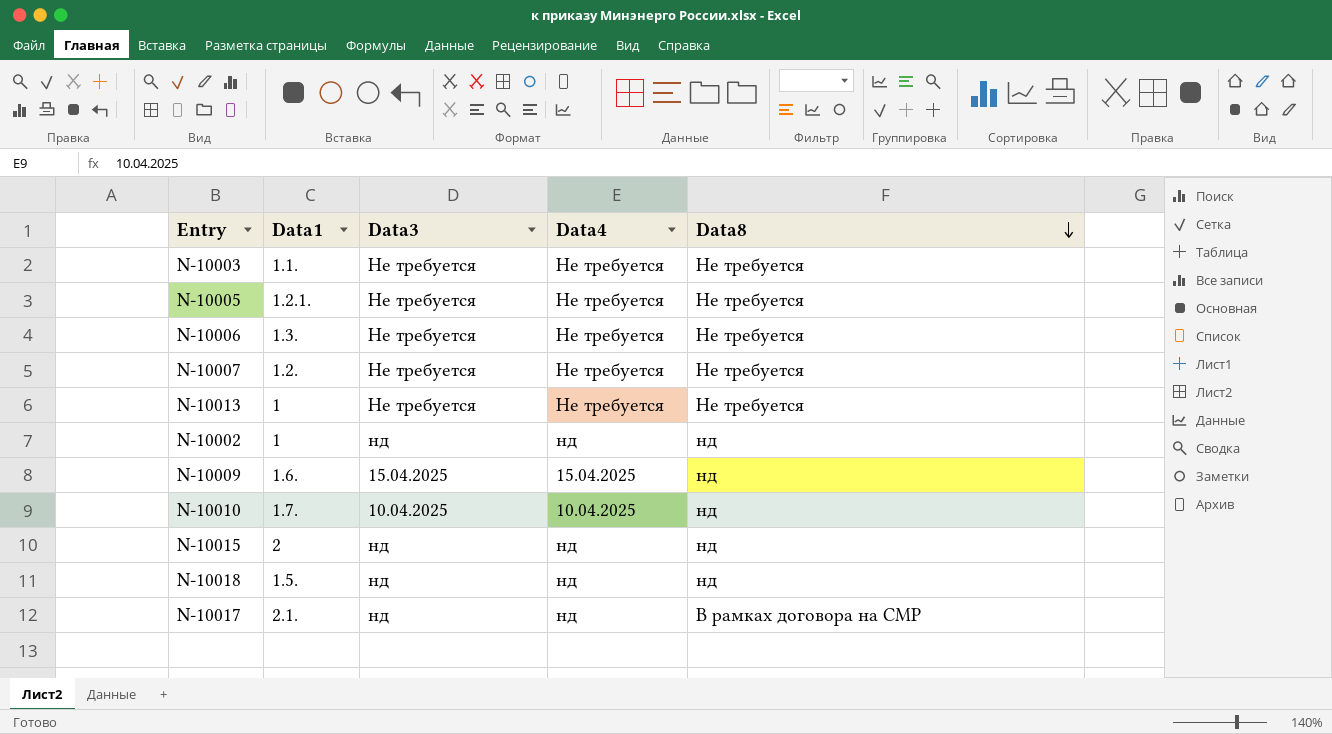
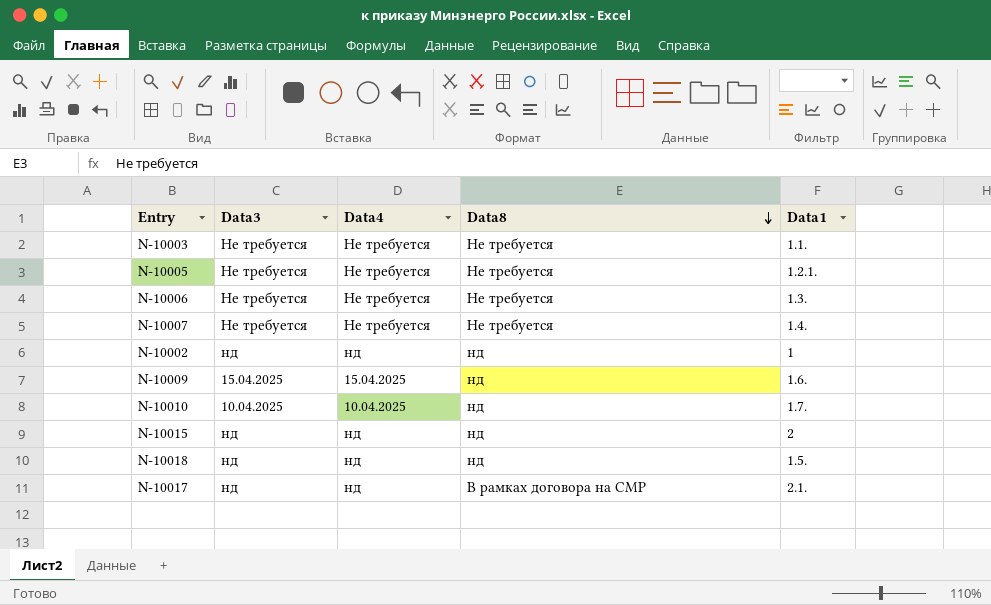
column Data1 | position: 2 -> 5
row N-10013: 1 | Не требуется | Не требуется | Не требуется -> none
N-10007 | Data1: 1.2. -> 1.4.

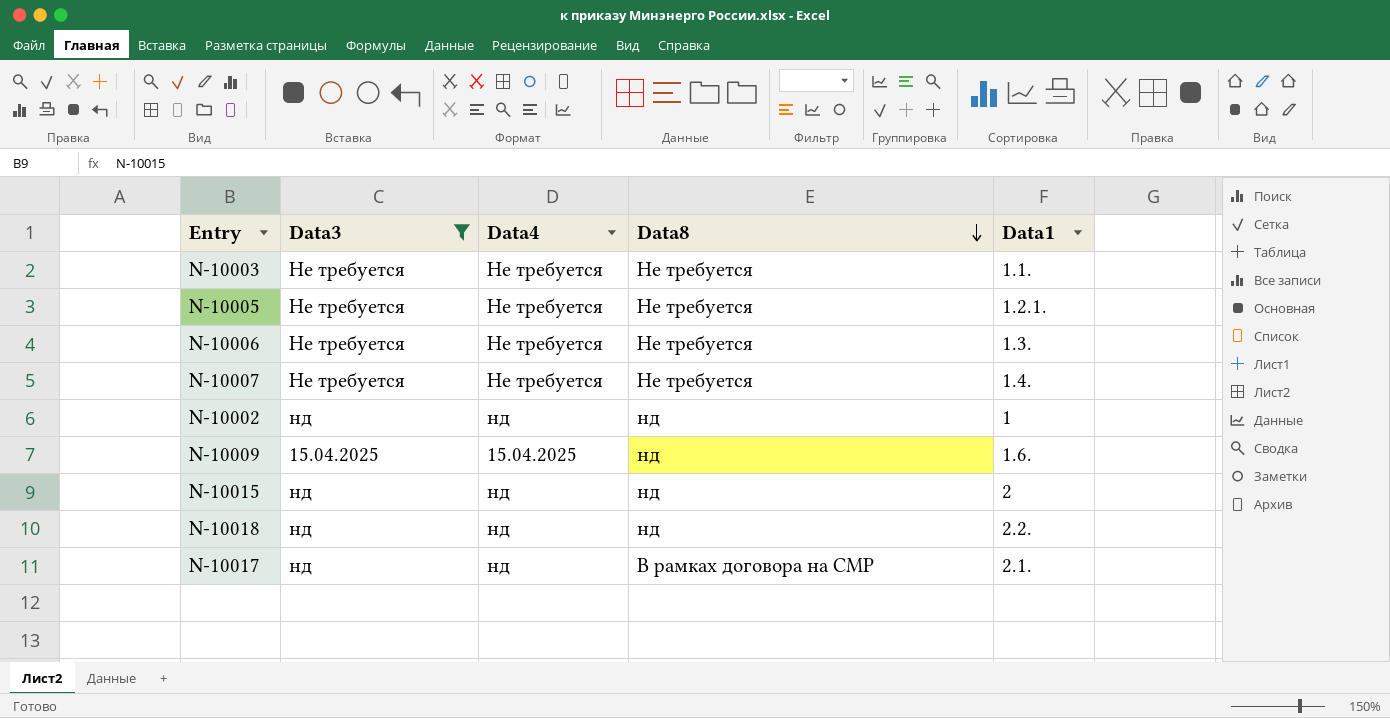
filter: none -> Data3 != 10.04.2025
N-10018 | Data1: 1.5. -> 2.2.

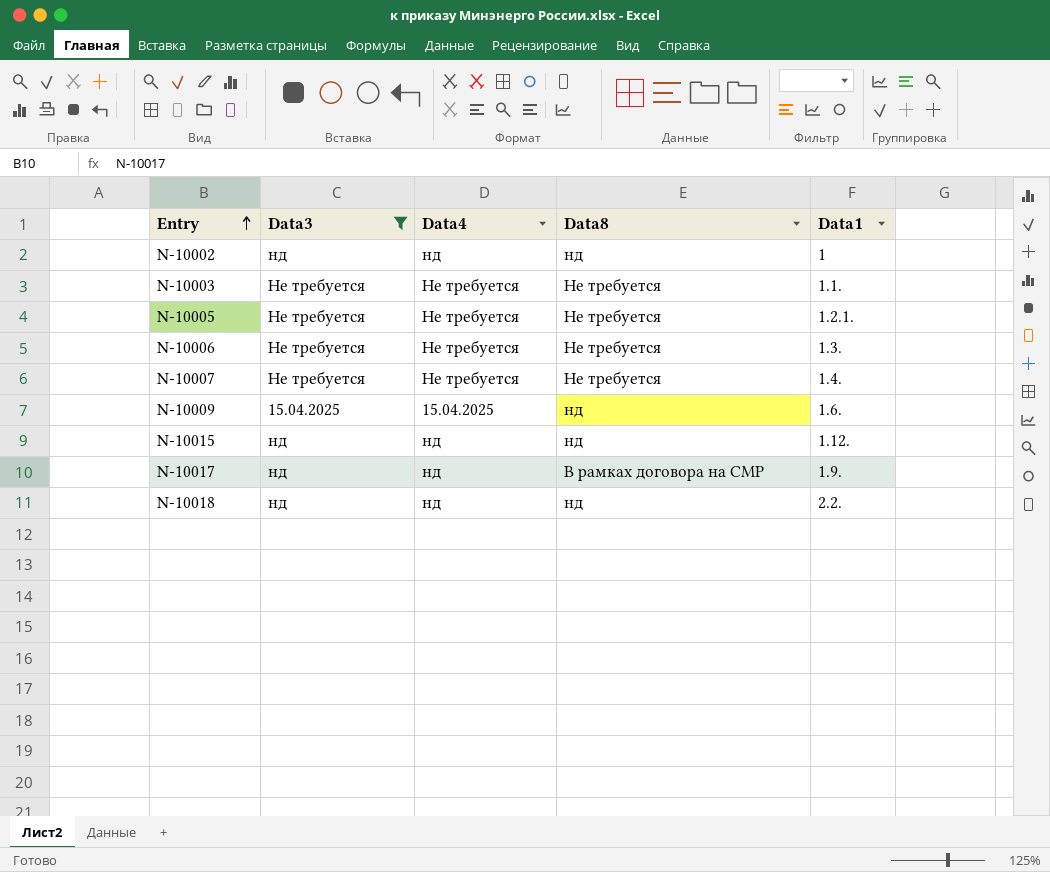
row order: Data8 descending -> Entry ascending
N-10015 | Data1: 2 -> 1.12.
N-10017 | Data1: 2.1. -> 1.9.

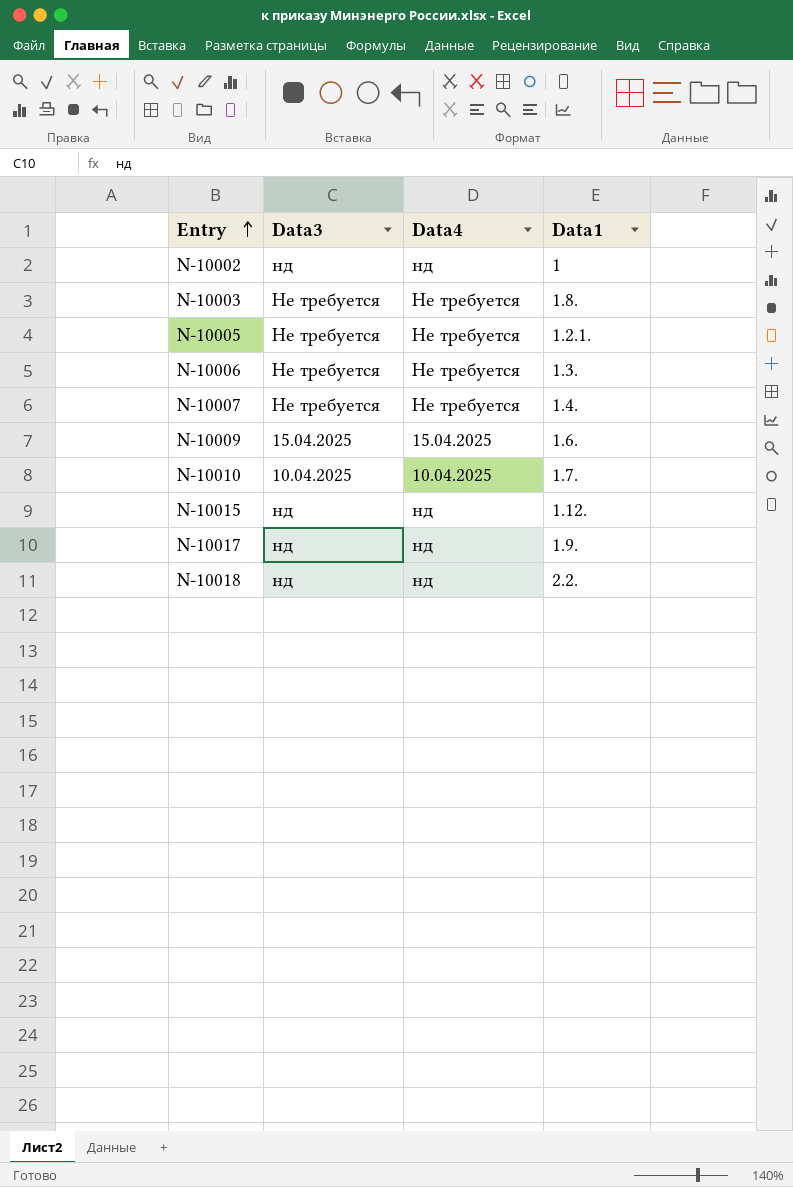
filter: Data3 != 10.04.2025 -> none
column Data8 | position: 4 -> none
N-10003 | Data1: 1.1. -> 1.8.

